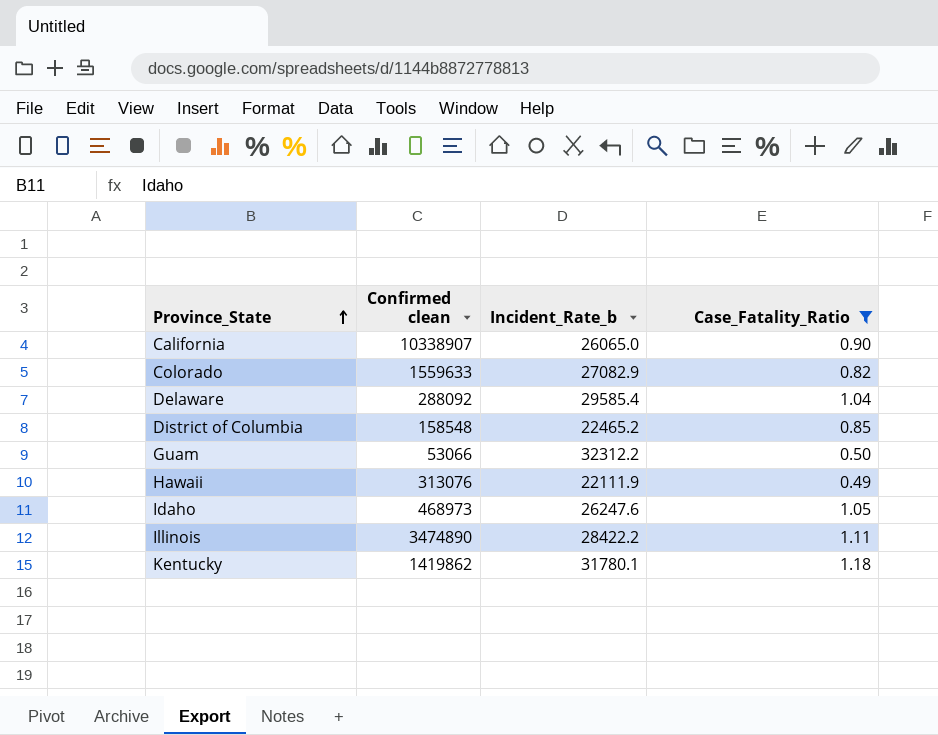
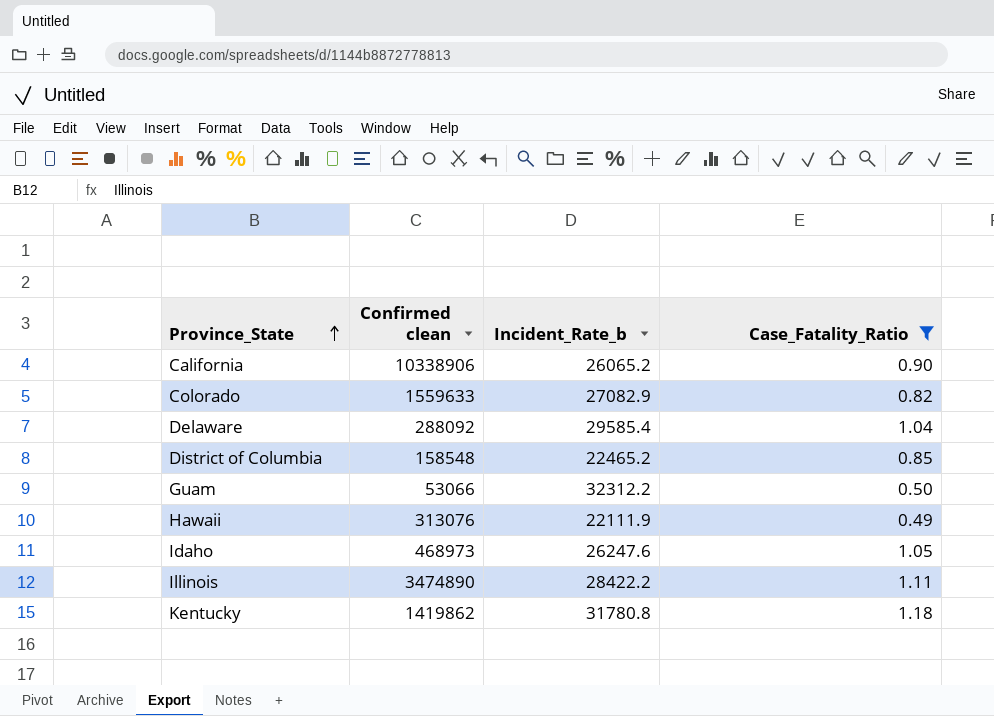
California | Confirmed clean: 10338907 -> 10338906
California | Incident_Rate_b: 26065.0 -> 26065.2
Kentucky | Incident_Rate_b: 31780.1 -> 31780.8

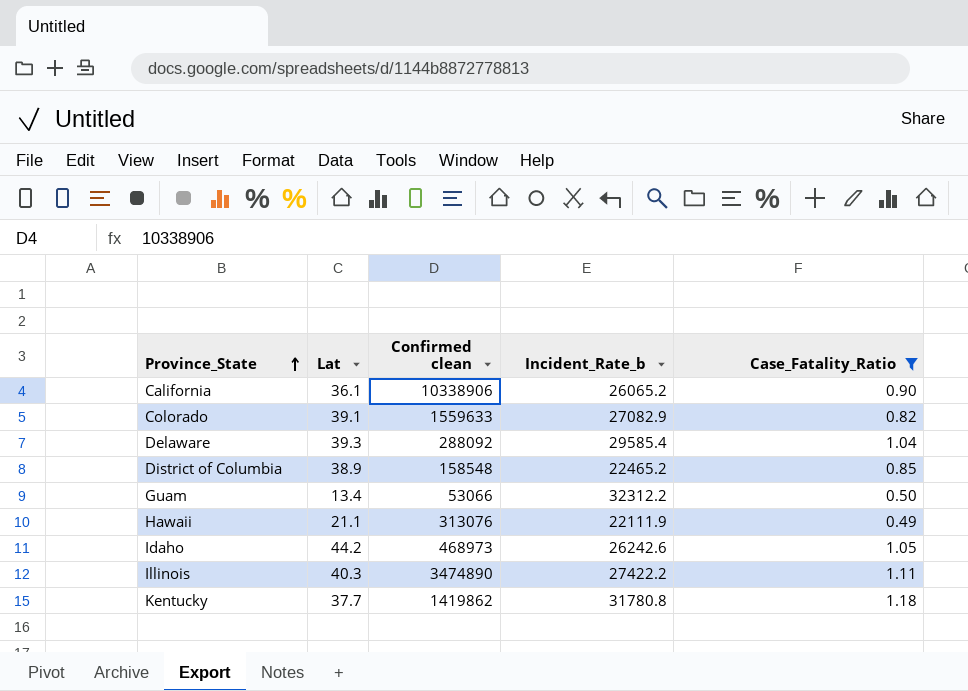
column Lat | position: none -> 2
Idaho | Incident_Rate_b: 26247.6 -> 26242.6
Illinois | Incident_Rate_b: 28422.2 -> 27422.2

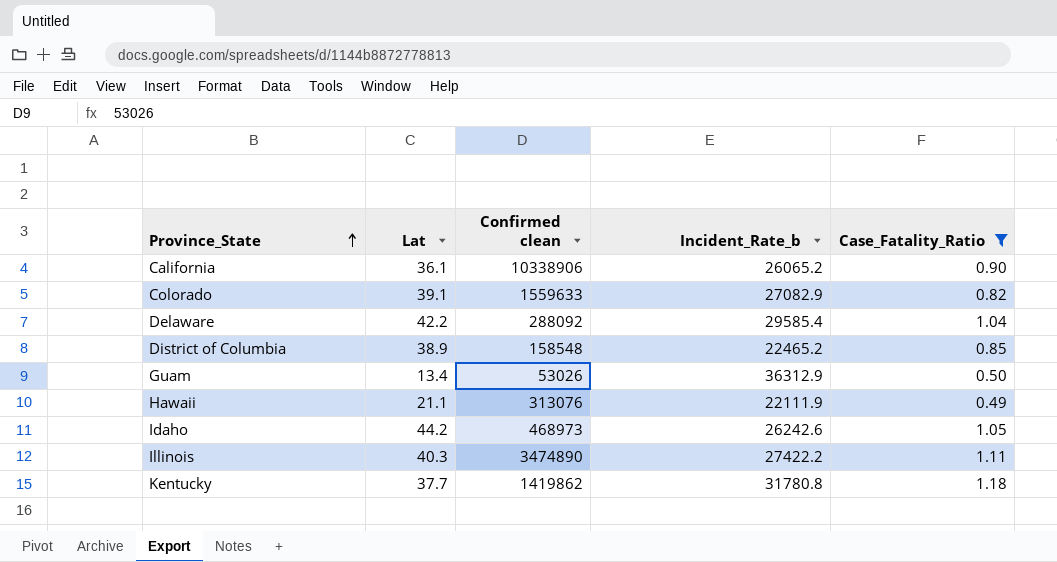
Delaware | Lat: 39.3 -> 42.2
Guam | Confirmed clean: 53066 -> 53026
Guam | Incident_Rate_b: 32312.2 -> 36312.9

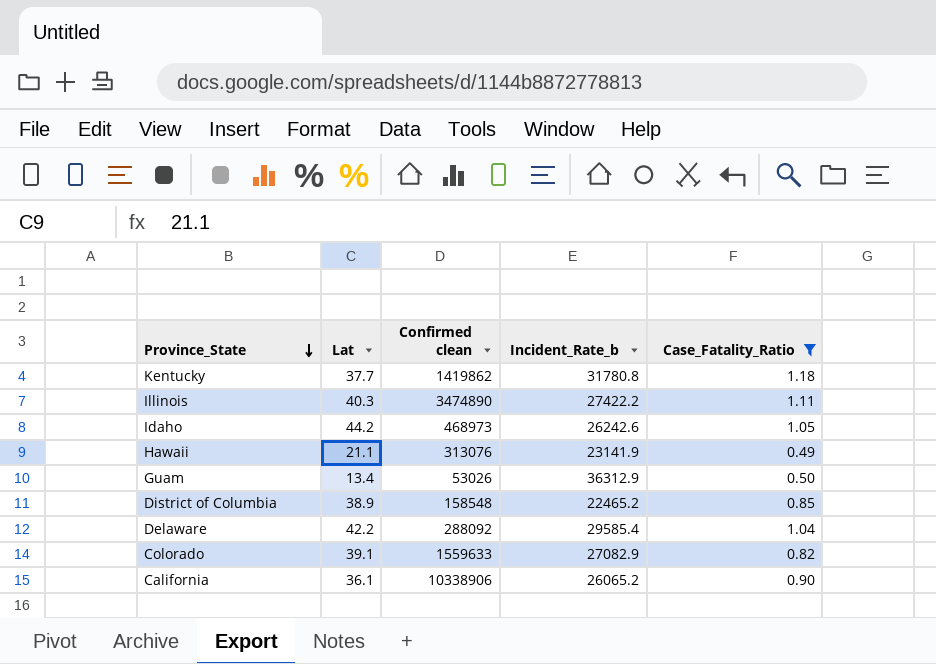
row order: Province_State ascending -> Province_State descending
Hawaii | Incident_Rate_b: 22111.9 -> 23141.9

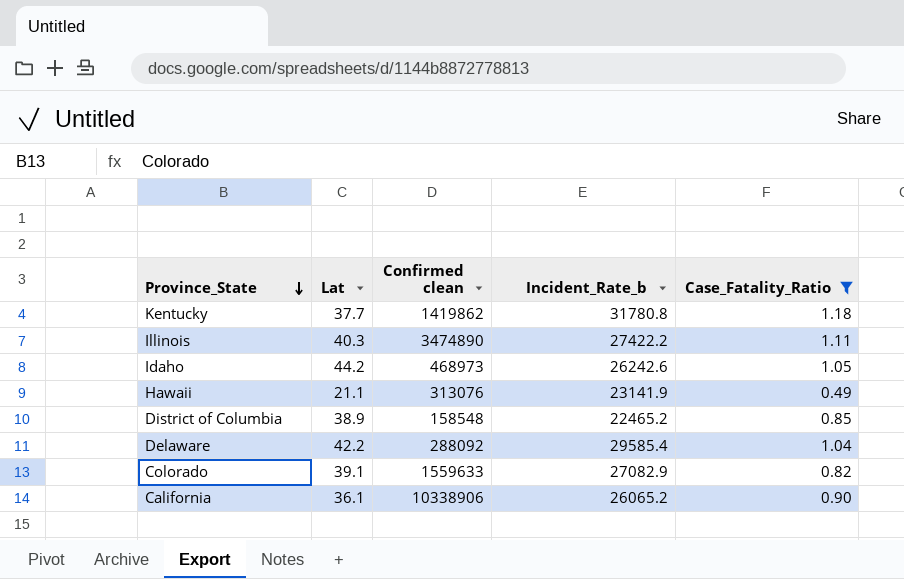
row Guam: 13.4 | 53026 | 36312.9 | 0.50 -> none

